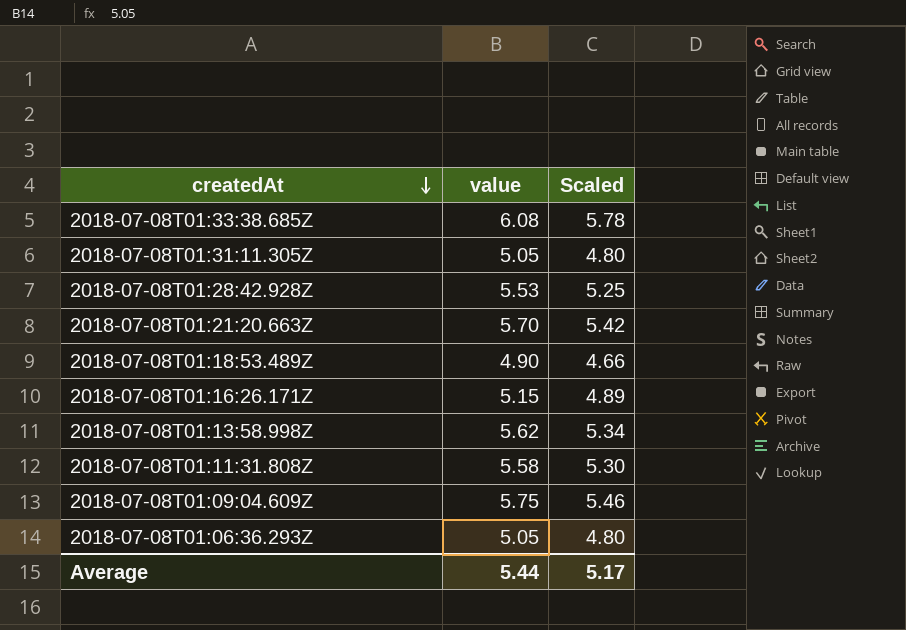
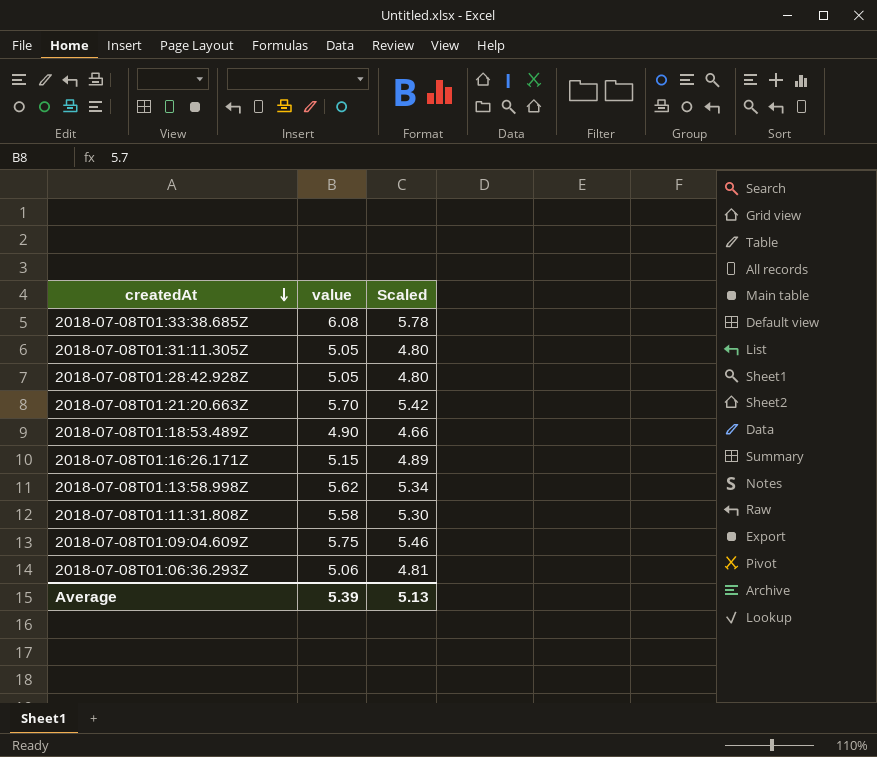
2018-07-08T01:28:42.928Z | value: 5.53 -> 5.05
2018-07-08T01:28:42.928Z | Scaled: 5.25 -> 4.80
2018-07-08T01:06:36.293Z | value: 5.05 -> 5.06
2018-07-08T01:06:36.293Z | Scaled: 4.80 -> 4.81
Average | value: 5.44 -> 5.39
Average | Scaled: 5.17 -> 5.13

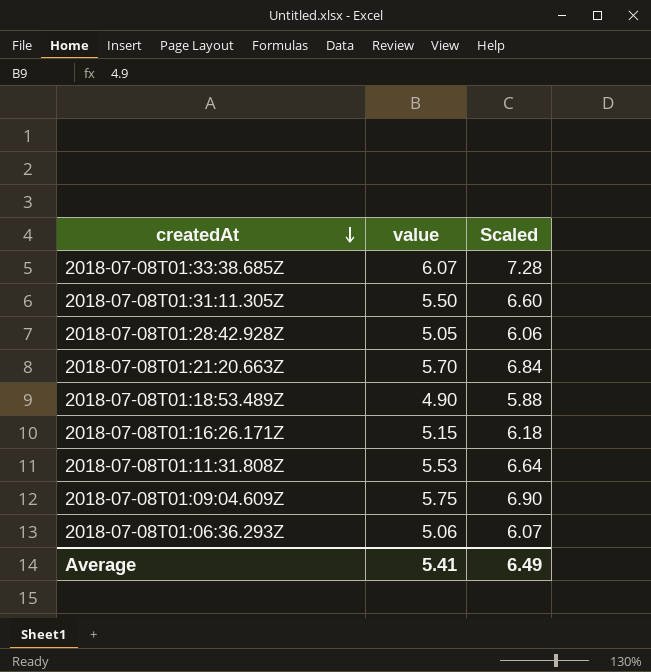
column Scaled | formula: [value] * 0.95 -> [value] * 1.2
row 2018-07-08T01:13:58.998Z: 5.62 | 5.34 -> none
2018-07-08T01:33:38.685Z | value: 6.08 -> 6.07
2018-07-08T01:31:11.305Z | value: 5.05 -> 5.50
2018-07-08T01:11:31.808Z | value: 5.58 -> 5.53
Average | value: 5.39 -> 5.41
Average | Scaled: 5.13 -> 6.49

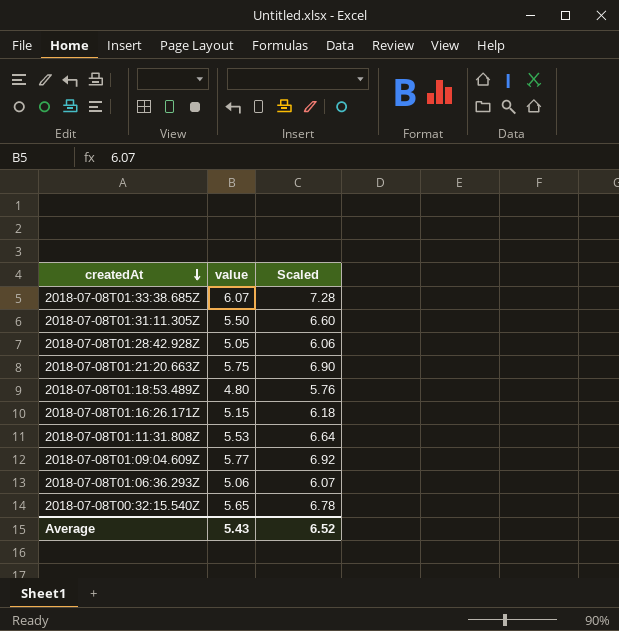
2018-07-08T01:21:20.663Z | value: 5.70 -> 5.75
2018-07-08T01:21:20.663Z | Scaled: 6.84 -> 6.90
2018-07-08T01:18:53.489Z | value: 4.90 -> 4.80
2018-07-08T01:18:53.489Z | Scaled: 5.88 -> 5.76
2018-07-08T01:09:04.609Z | value: 5.75 -> 5.77
2018-07-08T01:09:04.609Z | Scaled: 6.90 -> 6.92
row 2018-07-08T00:32:15.540Z: none -> 5.65 | 6.78
Average | value: 5.41 -> 5.43
Average | Scaled: 6.49 -> 6.52

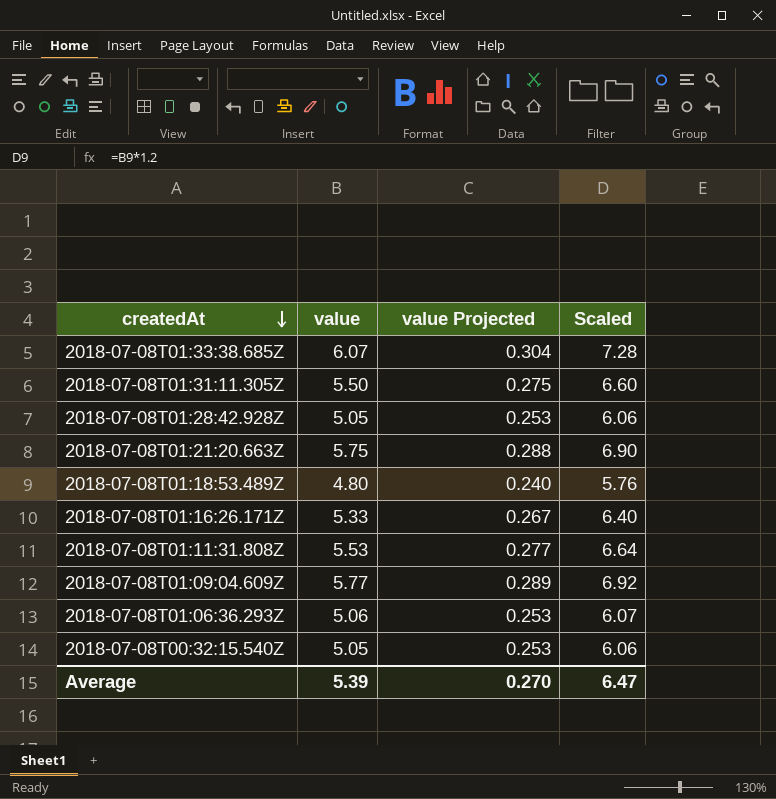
column value Projected | formula: none -> [value] * 0.05
2018-07-08T01:16:26.171Z | value: 5.15 -> 5.33
2018-07-08T01:16:26.171Z | Scaled: 6.18 -> 6.40
2018-07-08T00:32:15.540Z | value: 5.65 -> 5.05
2018-07-08T00:32:15.540Z | Scaled: 6.78 -> 6.06
Average | value: 5.43 -> 5.39
Average | Scaled: 6.52 -> 6.47

